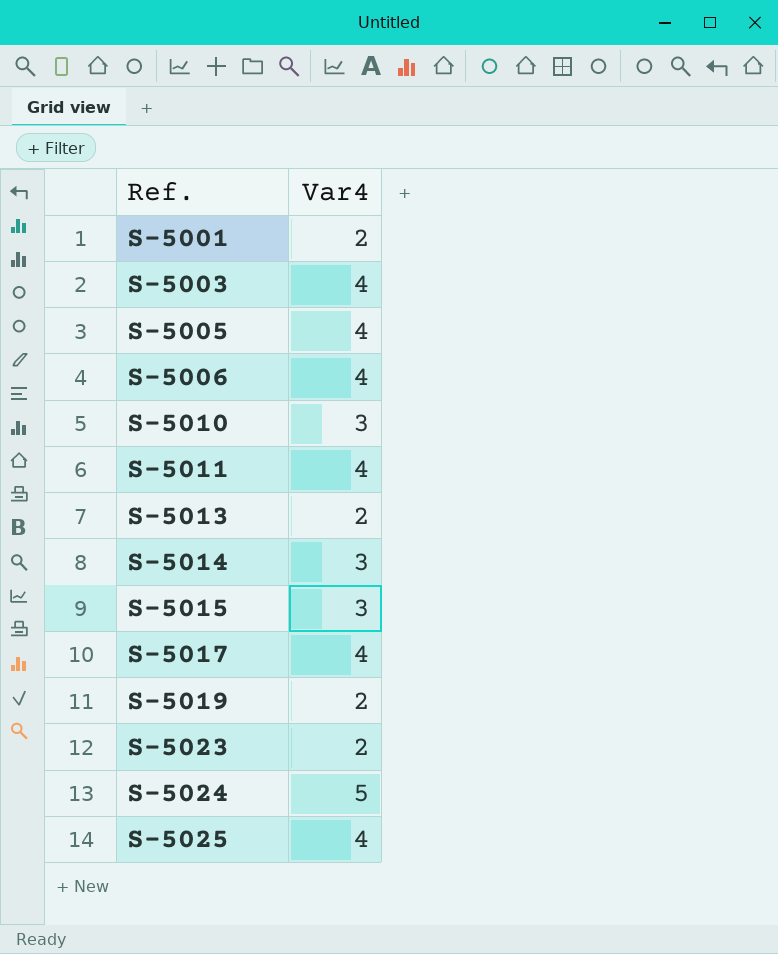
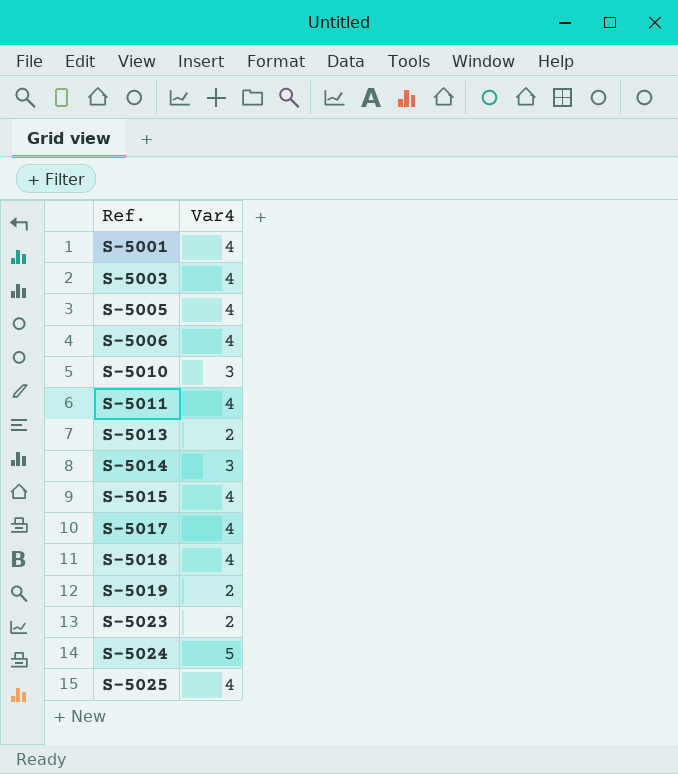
S-5001 | Var4: 2 -> 4
S-5015 | Var4: 3 -> 4
row S-5018: none -> 4

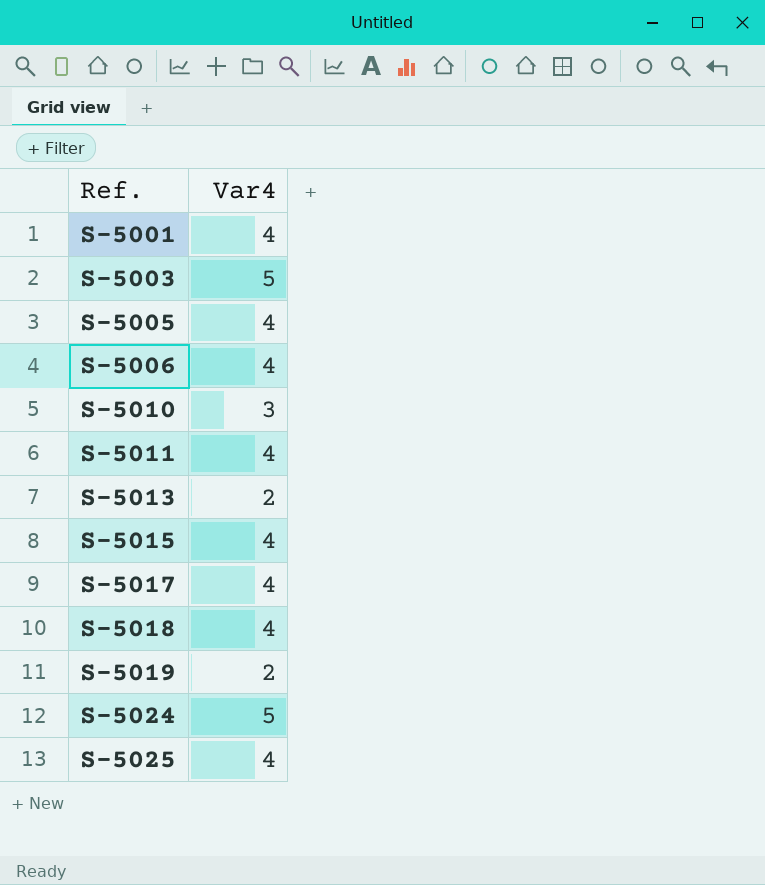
row S-5014: 3 -> none
row S-5023: 2 -> none
S-5003 | Var4: 4 -> 5

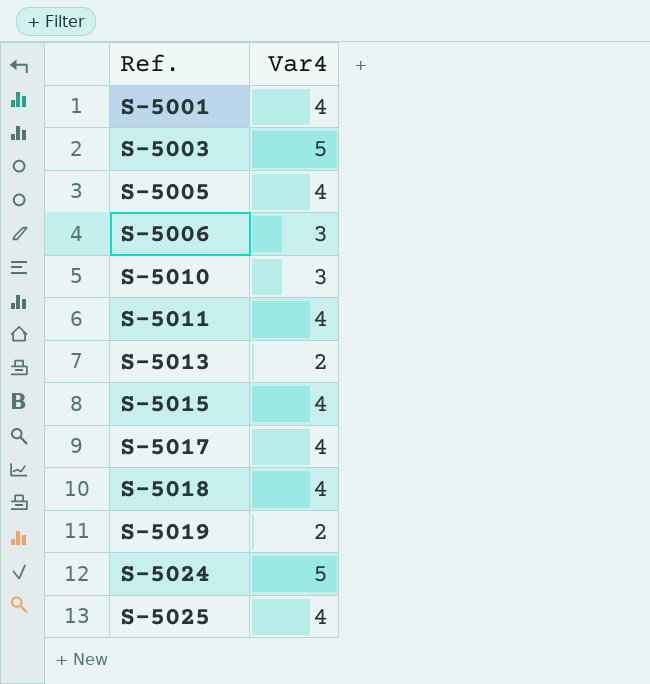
S-5006 | Var4: 4 -> 3

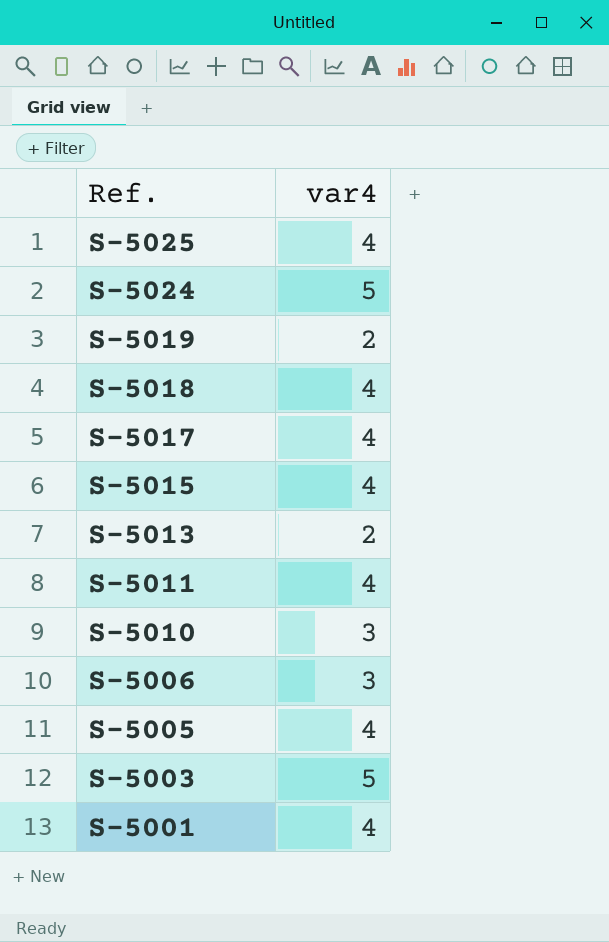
row order: Ref. ascending -> Ref. descending
column name: Var4 -> var4

